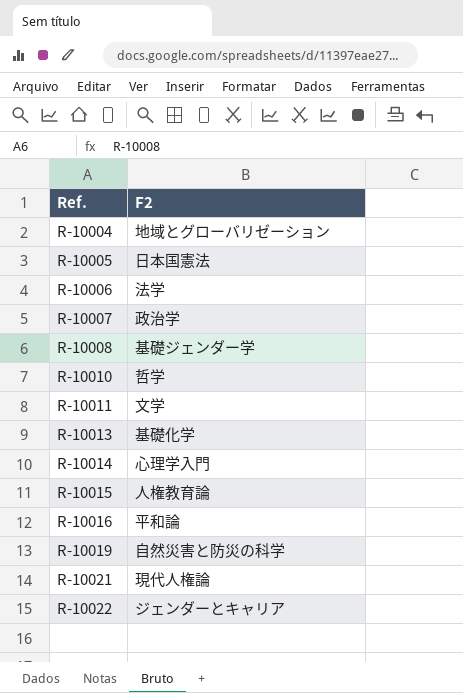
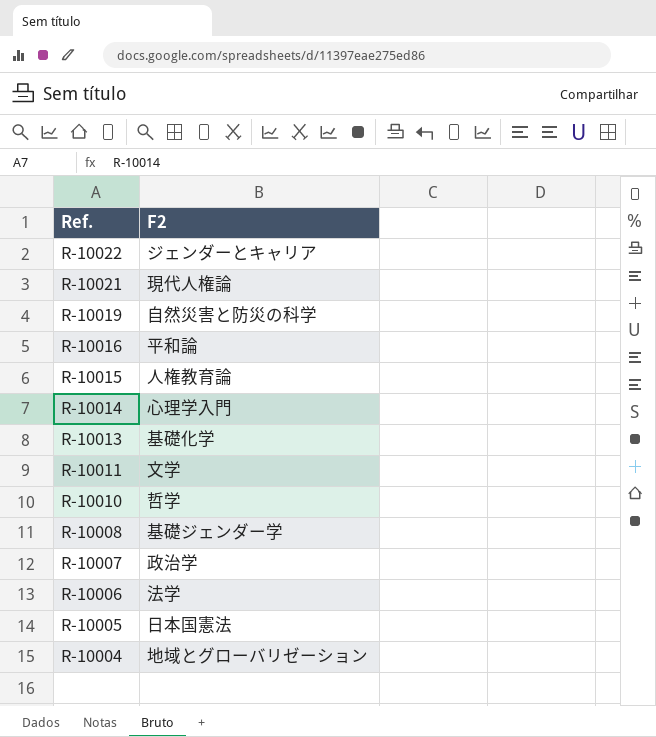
row order: Ref. ascending -> Ref. descending

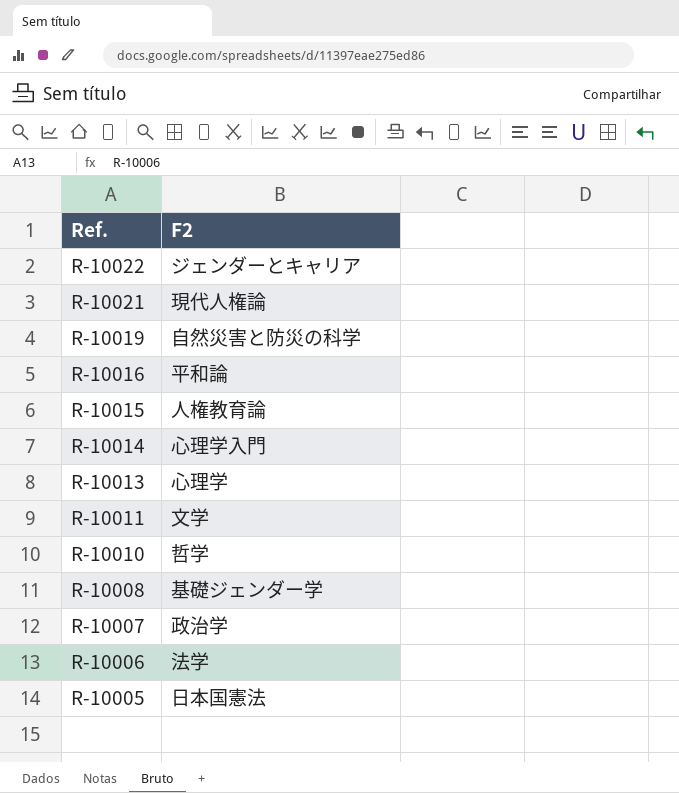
row R-10004: 地域とグローバリゼーション -> none
R-10013 | F2: 基礎化学 -> 心理学

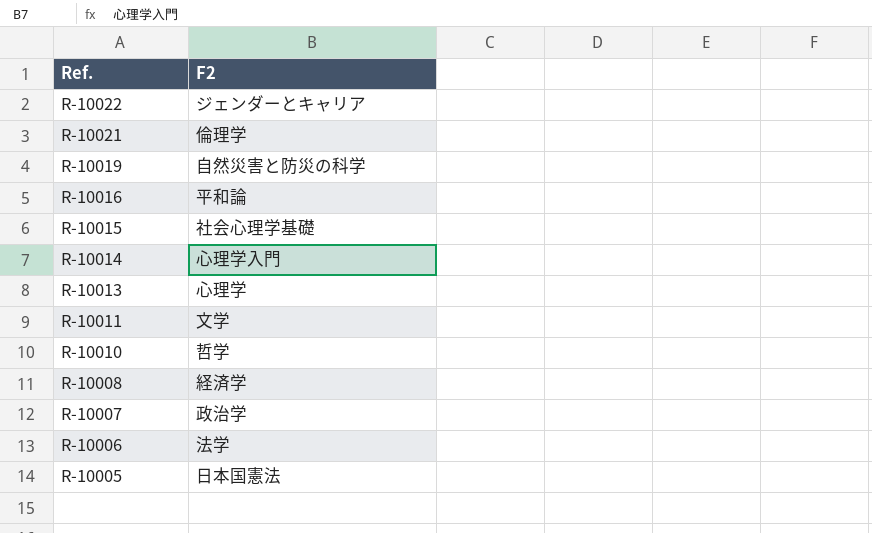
R-10021 | F2: 現代人権論 -> 倫理学
R-10015 | F2: 人権教育論 -> 社会心理学基礎
R-10008 | F2: 基礎ジェンダー学 -> 経済学

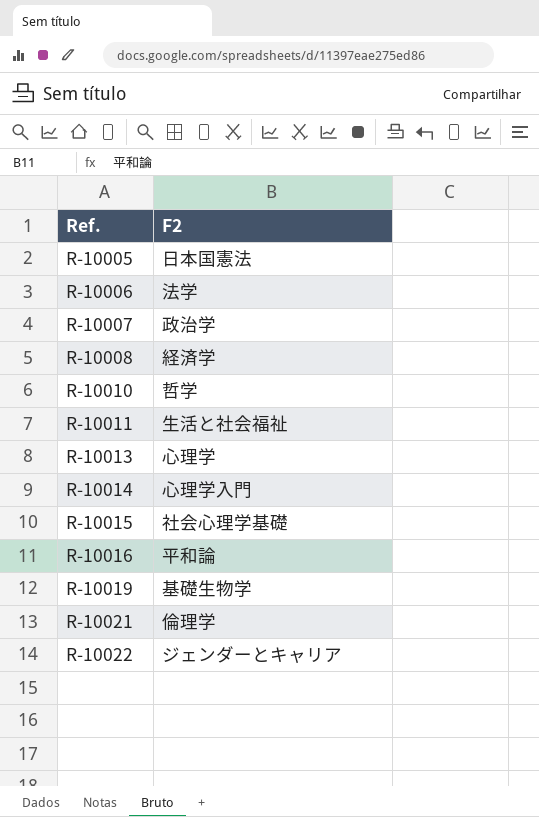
row order: Ref. descending -> Ref. ascending
R-10011 | F2: 文学 -> 生活と社会福祉
R-10019 | F2: 自然災害と防災の科学 -> 基礎生物学

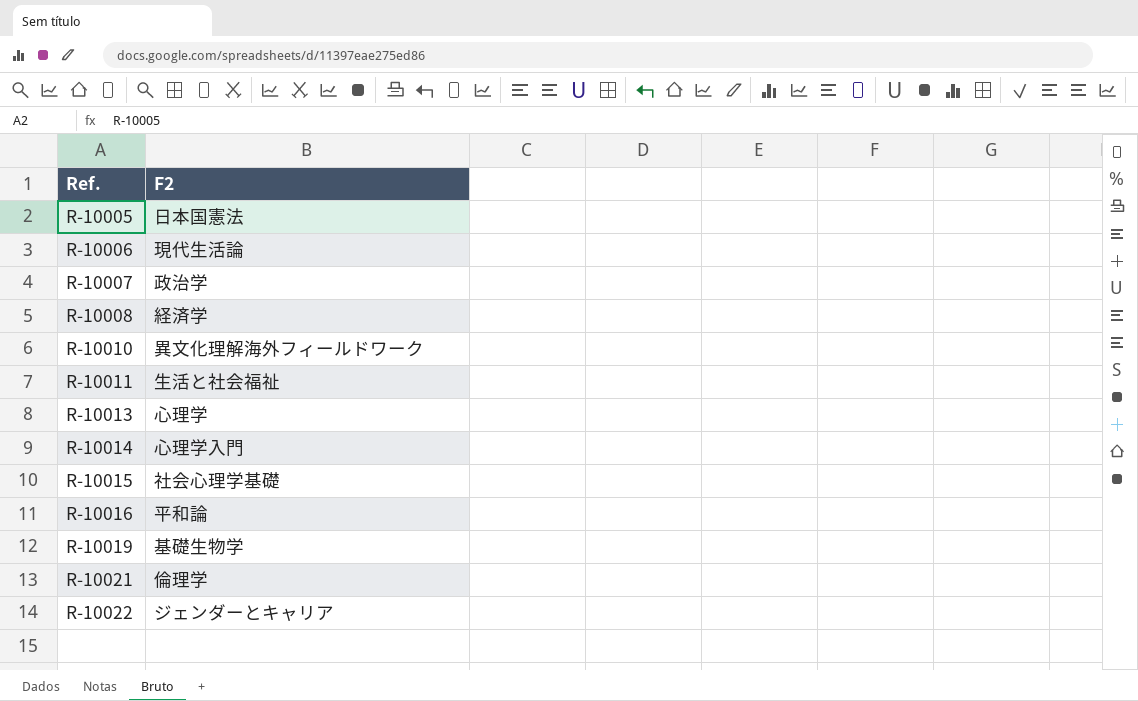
R-10006 | F2: 法学 -> 現代生活論
R-10010 | F2: 哲学 -> 異文化理解海外フィールドワーク

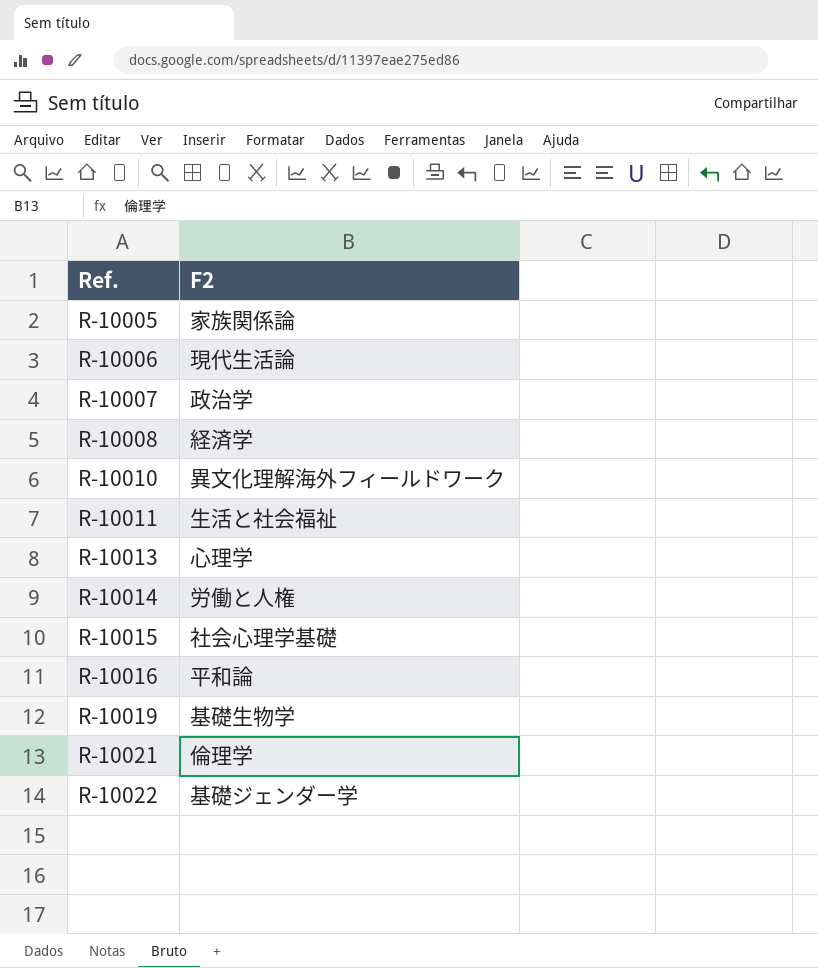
R-10005 | F2: 日本国憲法 -> 家族関係論
R-10014 | F2: 心理学入門 -> 労働と人権
R-10022 | F2: ジェンダーとキャリア -> 基礎ジェンダー学

